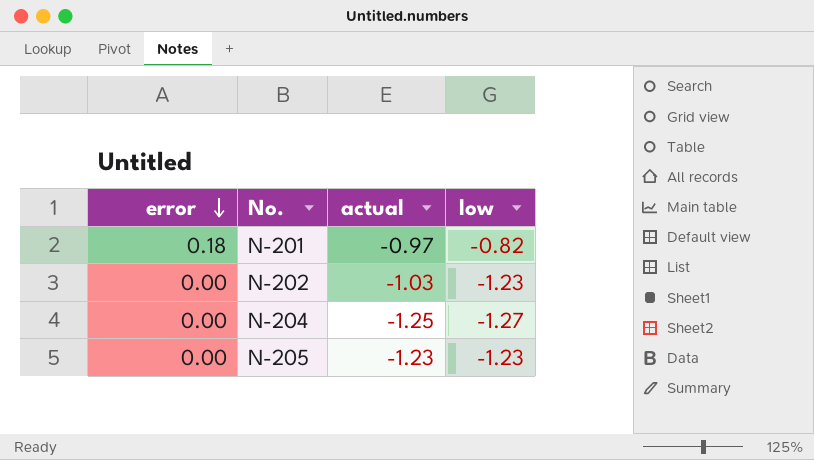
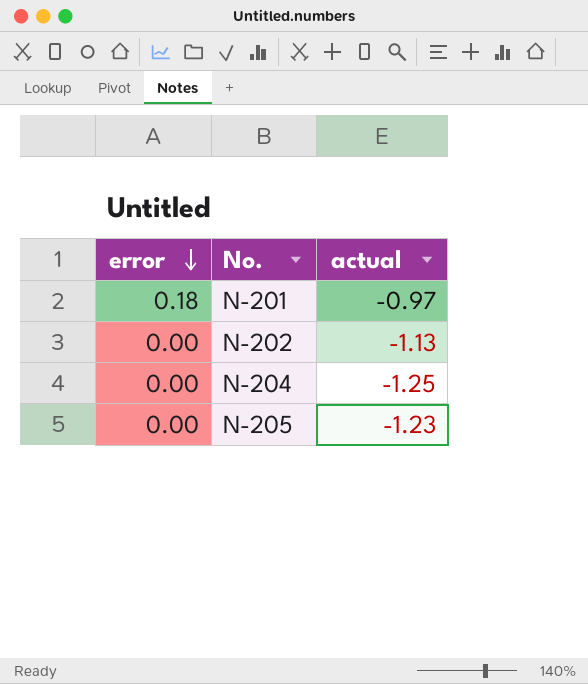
column low | position: 4 -> none
N-202 | actual: -1.03 -> -1.13

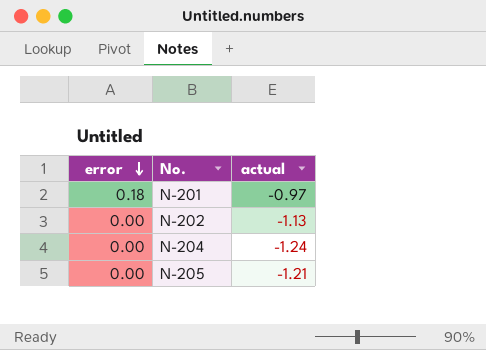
N-204 | actual: -1.25 -> -1.24
N-205 | actual: -1.23 -> -1.21

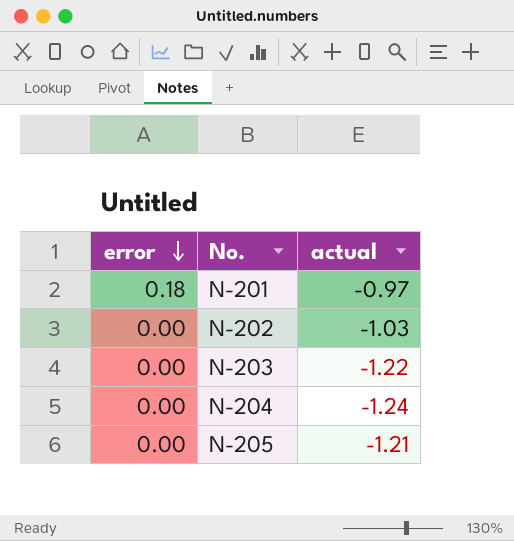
N-202 | actual: -1.13 -> -1.03
row N-203: none -> 0.00 | -1.22

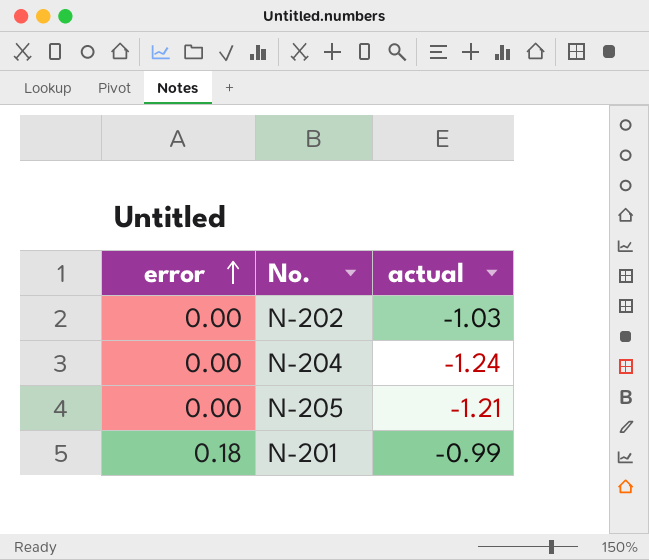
row order: error descending -> error ascending
row N-203: 0.00 | -1.22 -> none
N-201 | actual: -0.97 -> -0.99

